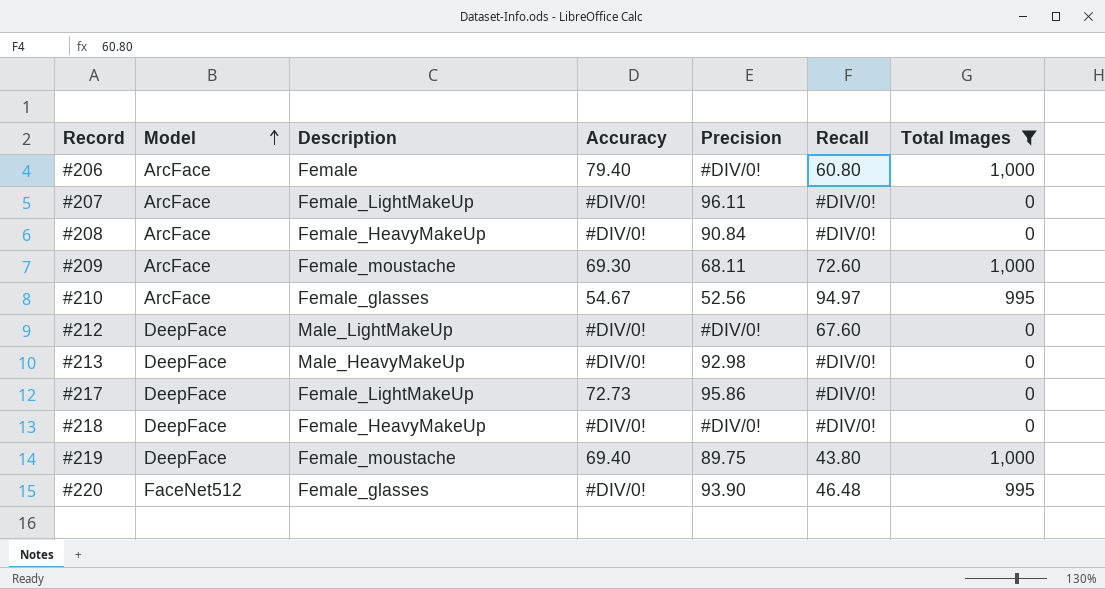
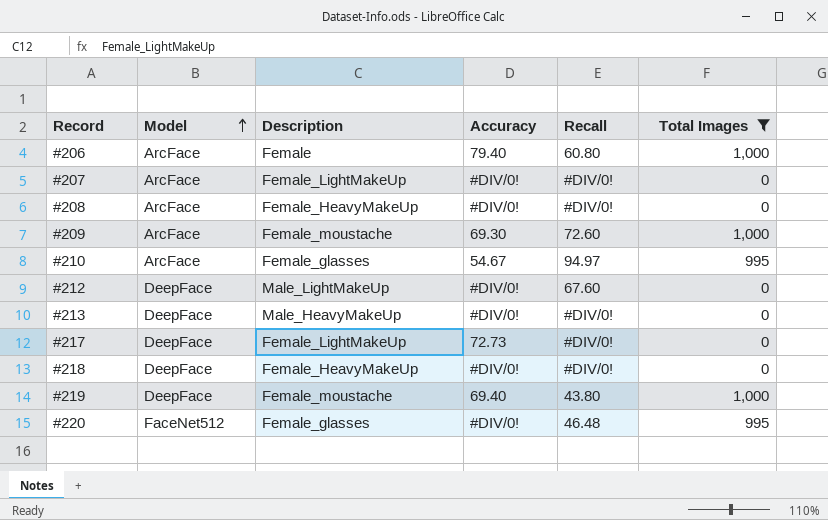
column Precision | position: 5 -> none

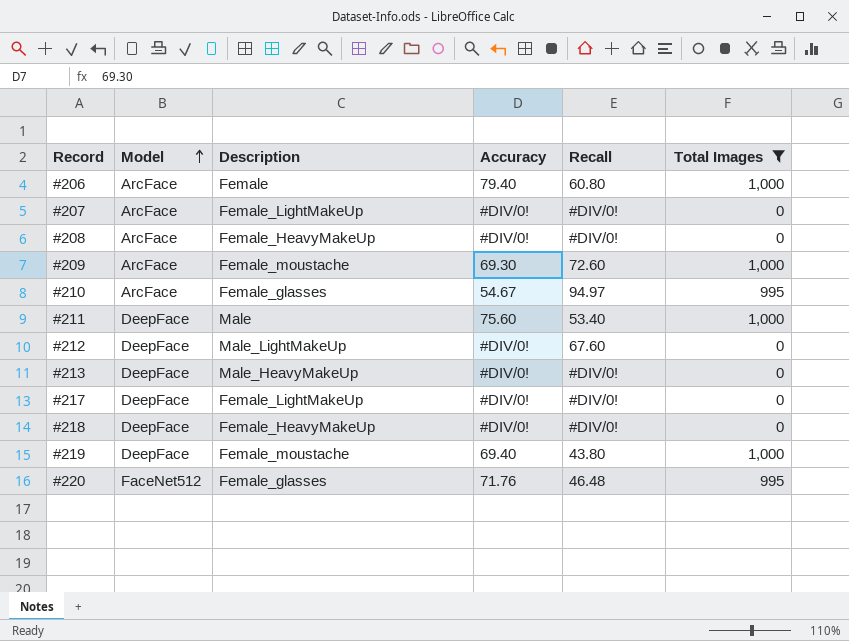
row #211: none -> DeepFace | Male | 75.60 | 53.40 | 1,000
#217 | Accuracy: 72.73 -> #DIV/0!
#220 | Accuracy: #DIV/0! -> 71.76

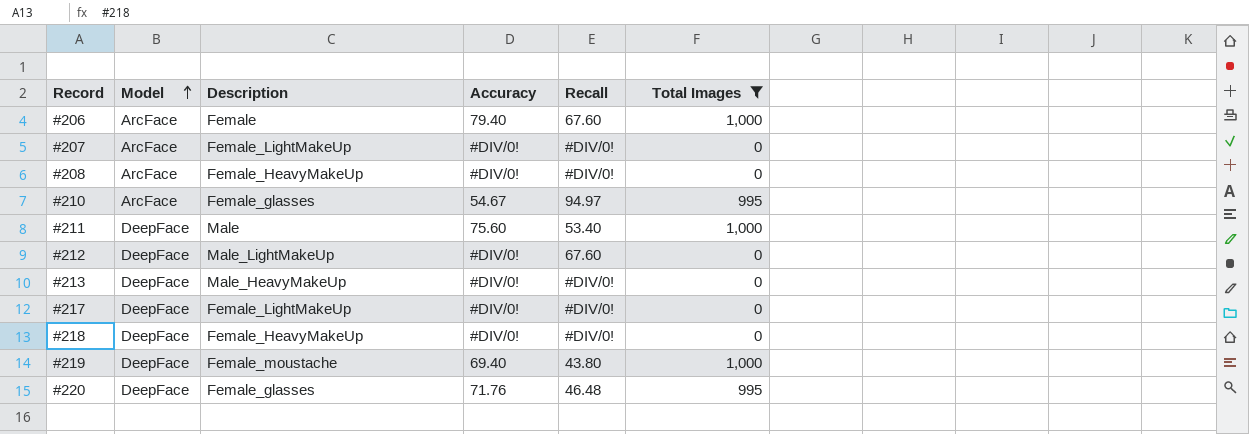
row #209: ArcFace | Female_moustache | 69.30 | 72.60 | 1,000 -> none
#206 | Recall: 60.80 -> 67.60
#220 | Model: FaceNet512 -> DeepFace

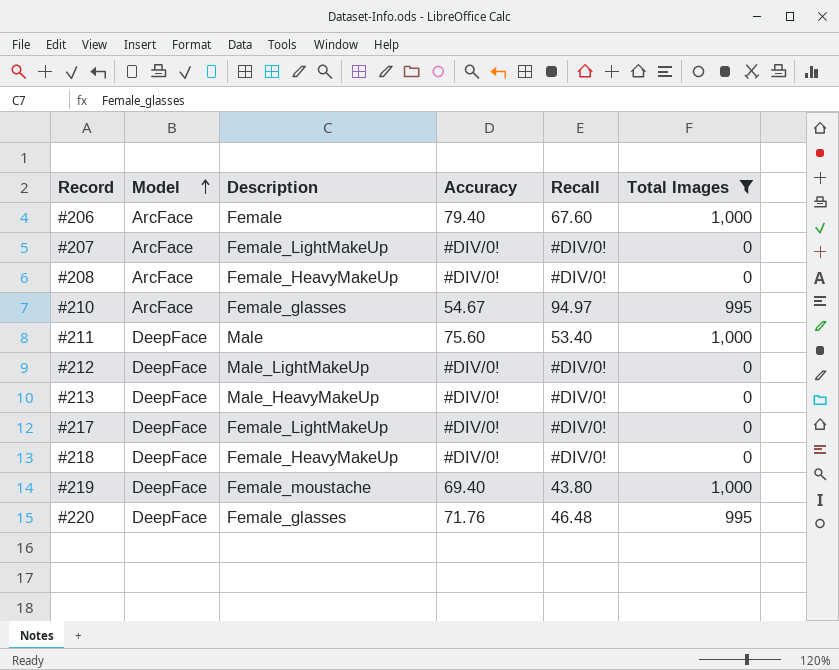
#212 | Recall: 67.60 -> #DIV/0!

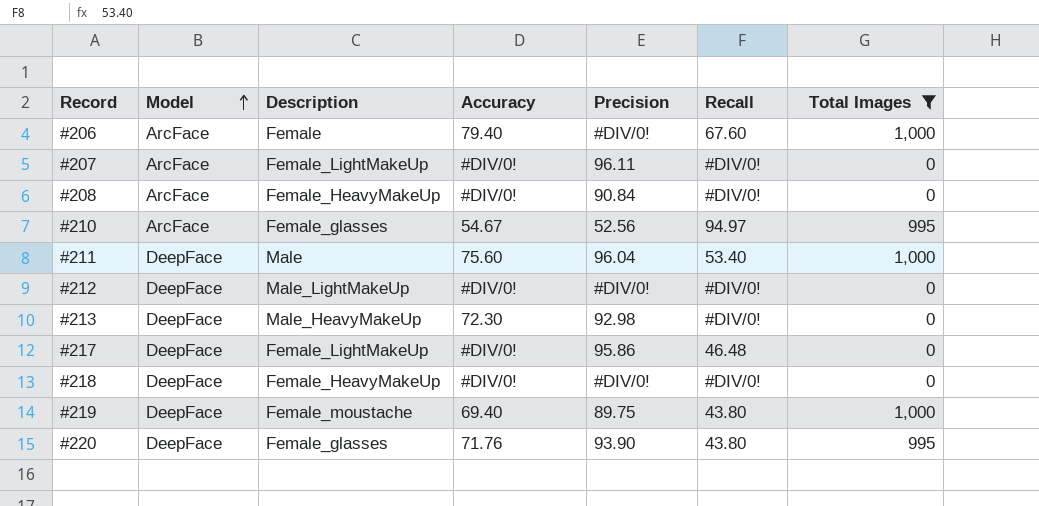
column Precision | position: none -> 5
#213 | Accuracy: #DIV/0! -> 72.30
#217 | Recall: #DIV/0! -> 46.48
#220 | Recall: 46.48 -> 43.80

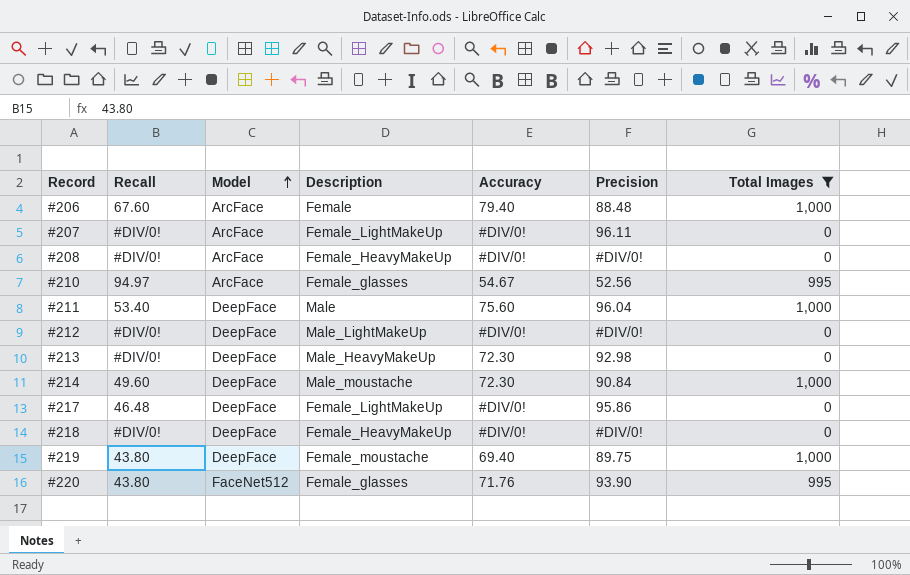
column Recall | position: 6 -> 2
#206 | Precision: #DIV/0! -> 88.48
#208 | Precision: 90.84 -> #DIV/0!
row #214: none -> 49.60 | DeepFace | Male_moustache | 72.30 | 90.84 | 1,000
#220 | Model: DeepFace -> FaceNet512

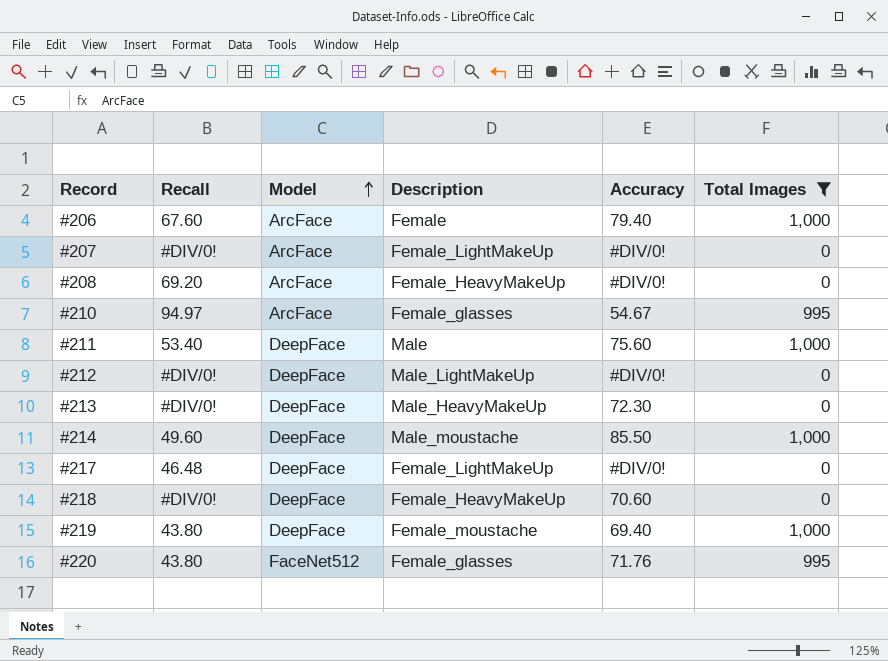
column Precision | position: 6 -> none
#208 | Recall: #DIV/0! -> 69.20
#214 | Accuracy: 72.30 -> 85.50
#218 | Accuracy: #DIV/0! -> 70.60

